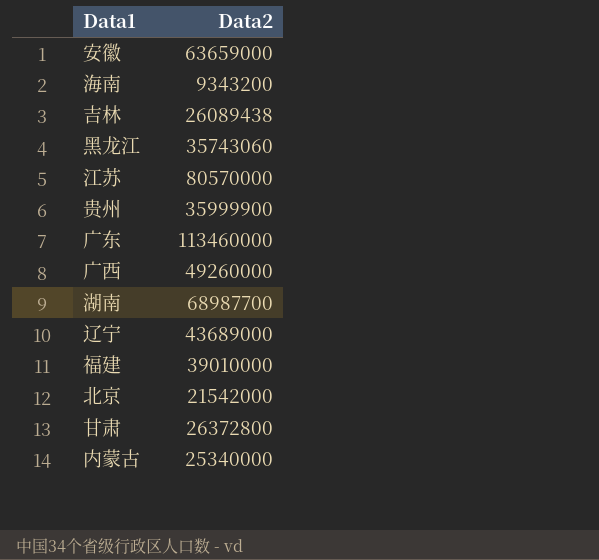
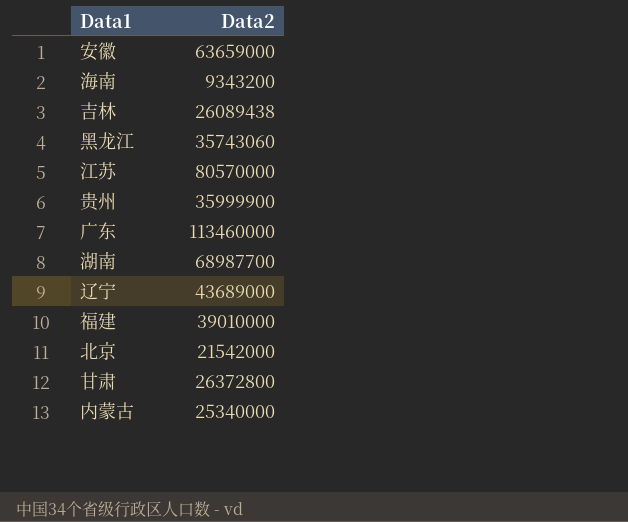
row 广西: 49260000 -> none

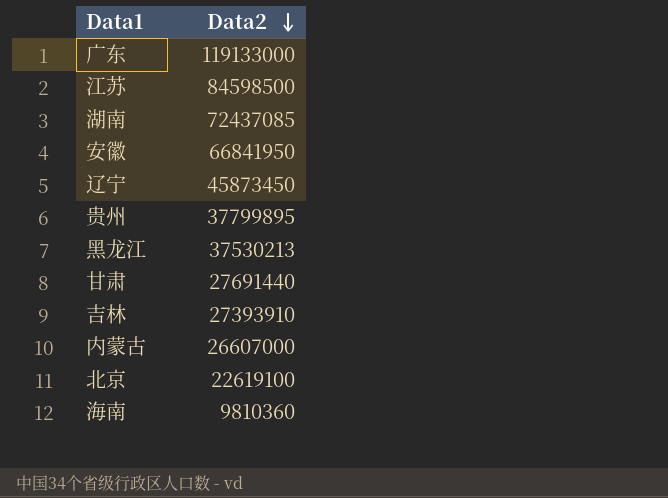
row order: none -> Data2 descending
row 福建: 39010000 -> none
广东 | Data2: 113460000 -> 119133000
江苏 | Data2: 80570000 -> 84598500
湖南 | Data2: 68987700 -> 72437085
安徽 | Data2: 63659000 -> 66841950
辽宁 | Data2: 43689000 -> 45873450
贵州 | Data2: 35999900 -> 37799895
黑龙江 | Data2: 35743060 -> 37530213
甘肃 | Data2: 26372800 -> 27691440
吉林 | Data2: 26089438 -> 27393910
内蒙古 | Data2: 25340000 -> 26607000
北京 | Data2: 21542000 -> 22619100
海南 | Data2: 9343200 -> 9810360

